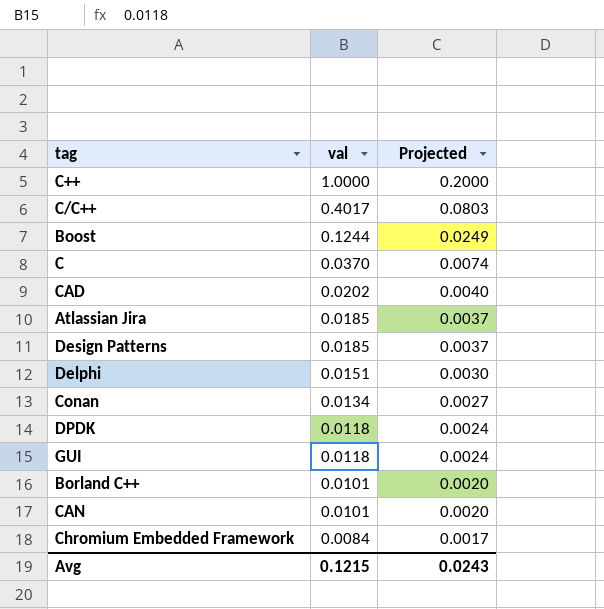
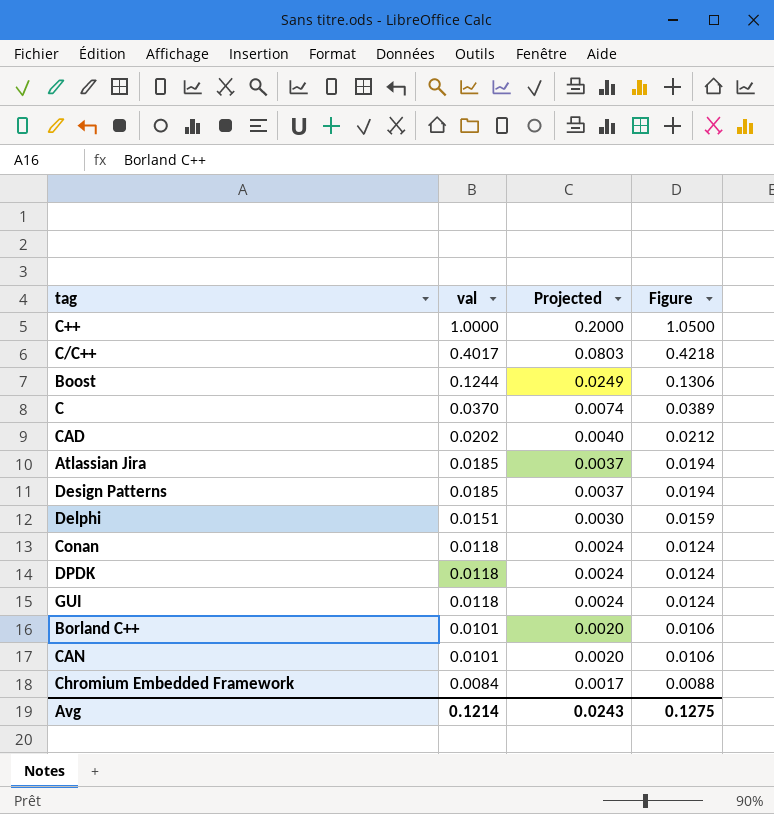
column Figure | formula: none -> [val] * 1.05
Conan | val: 0.0134 -> 0.0118
Conan | Projected: 0.0027 -> 0.0024
Avg | val: 0.1215 -> 0.1214

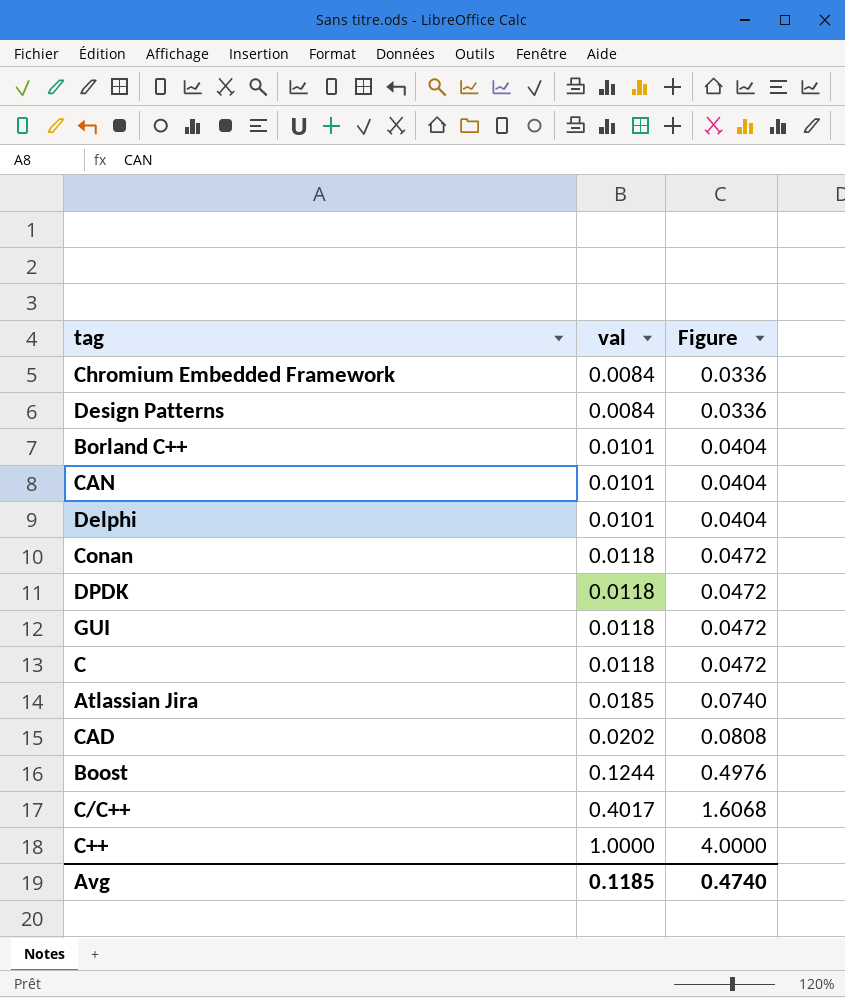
row order: val descending -> val ascending
column Projected | formula: [val] * 0.2 -> none
column Figure | formula: [val] * 1.05 -> [val] * 4
Design Patterns | val: 0.0185 -> 0.0084
Delphi | val: 0.0151 -> 0.0101
C | val: 0.0370 -> 0.0118
Avg | val: 0.1214 -> 0.1185
Avg | Figure: 0.1275 -> 0.4740

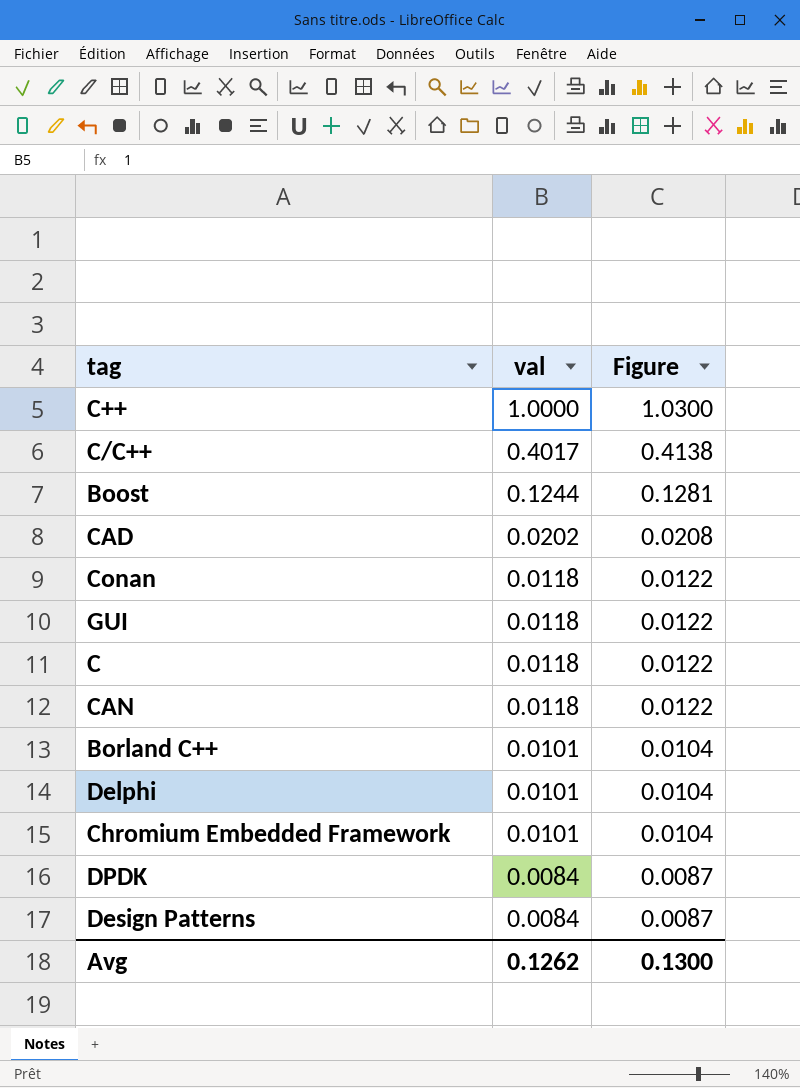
row order: val ascending -> val descending
column Figure | formula: [val] * 4 -> [val] * 1.03
row Atlassian Jira: 0.0185 | 0.0740 -> none
CAN | val: 0.0101 -> 0.0118
Chromium Embedded Framework | val: 0.0084 -> 0.0101
DPDK | val: 0.0118 -> 0.0084
Avg | val: 0.1185 -> 0.1262
Avg | Figure: 0.4740 -> 0.1300

